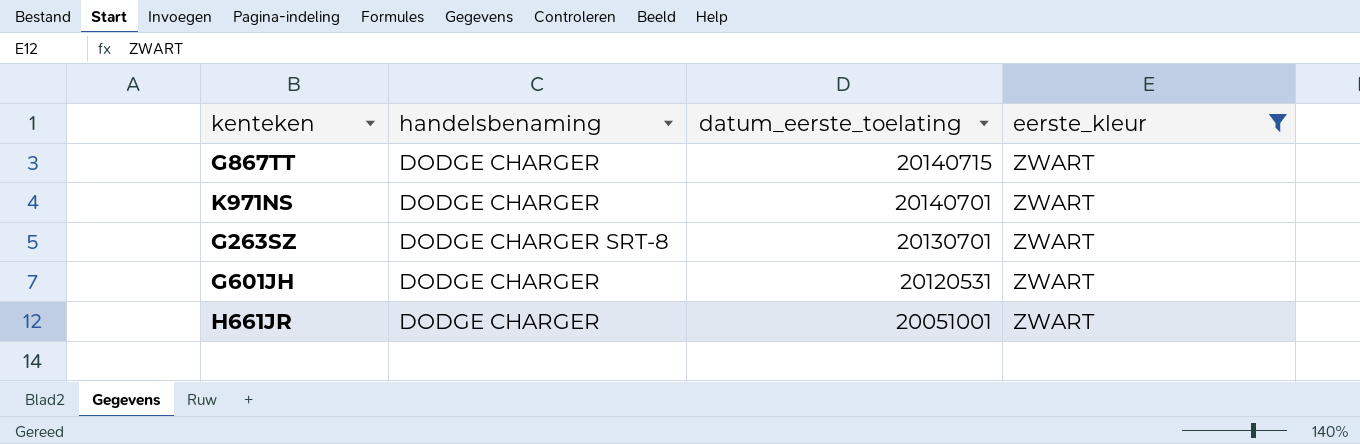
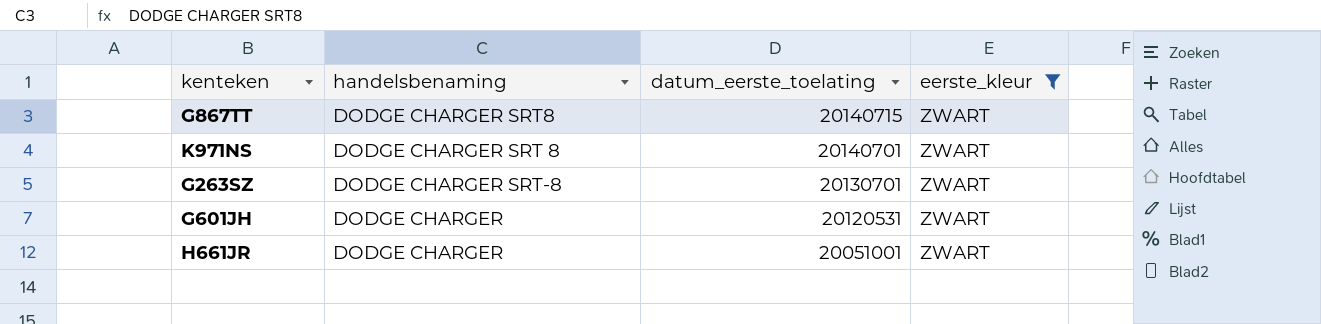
G867TT | handelsbenaming: DODGE CHARGER -> DODGE CHARGER SRT8
K971NS | handelsbenaming: DODGE CHARGER -> DODGE CHARGER SRT 8

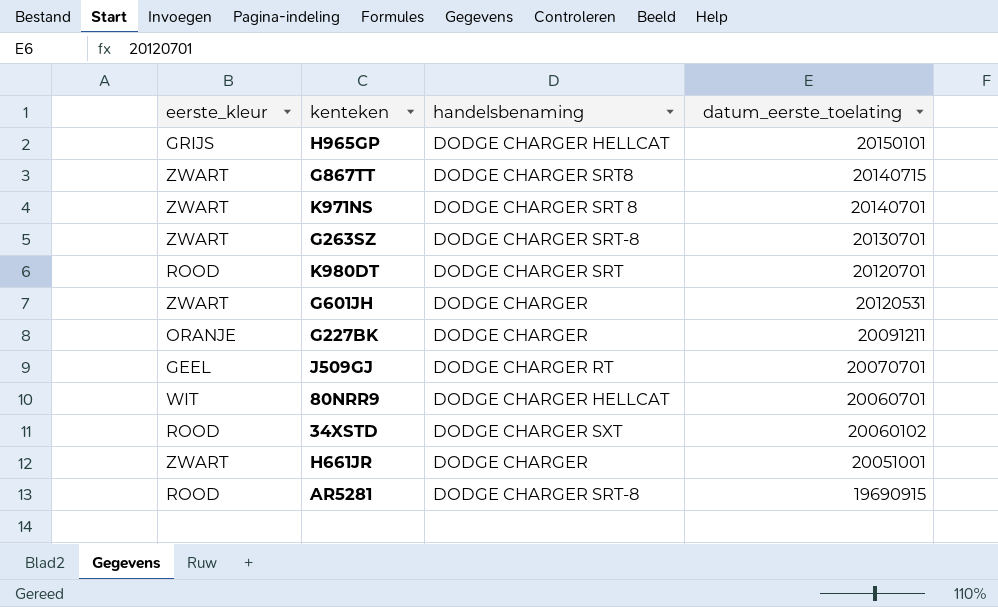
filter: eerste_kleur = ZWART -> none
column eerste_kleur | position: 4 -> 1

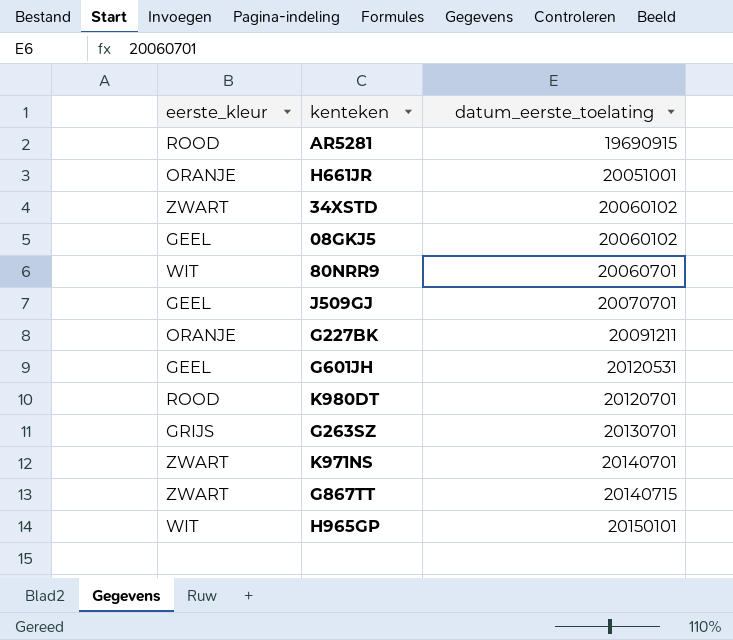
row order: datum_eerste_toelating descending -> datum_eerste_toelating ascending
column handelsbenaming | position: 3 -> none
H661JR | eerste_kleur: ZWART -> ORANJE
34XSTD | eerste_kleur: ROOD -> ZWART
row 08GKJ5: none -> GEEL | 20060102
G601JH | eerste_kleur: ZWART -> GEEL
G263SZ | eerste_kleur: ZWART -> GRIJS
H965GP | eerste_kleur: GRIJS -> WIT

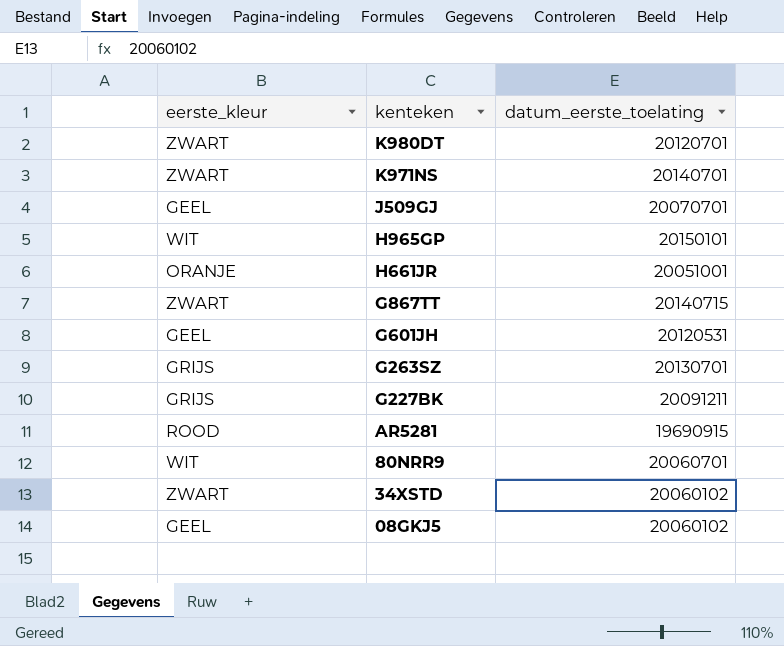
row order: datum_eerste_toelating ascending -> kenteken descending
K980DT | eerste_kleur: ROOD -> ZWART
G227BK | eerste_kleur: ORANJE -> GRIJS

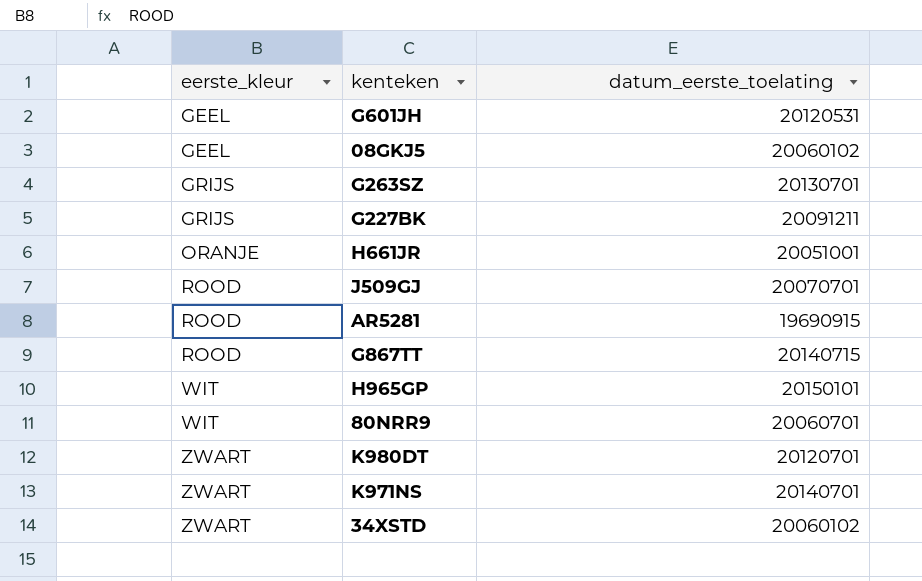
row order: kenteken descending -> eerste_kleur ascending
J509GJ | eerste_kleur: GEEL -> ROOD
G867TT | eerste_kleur: ZWART -> ROOD

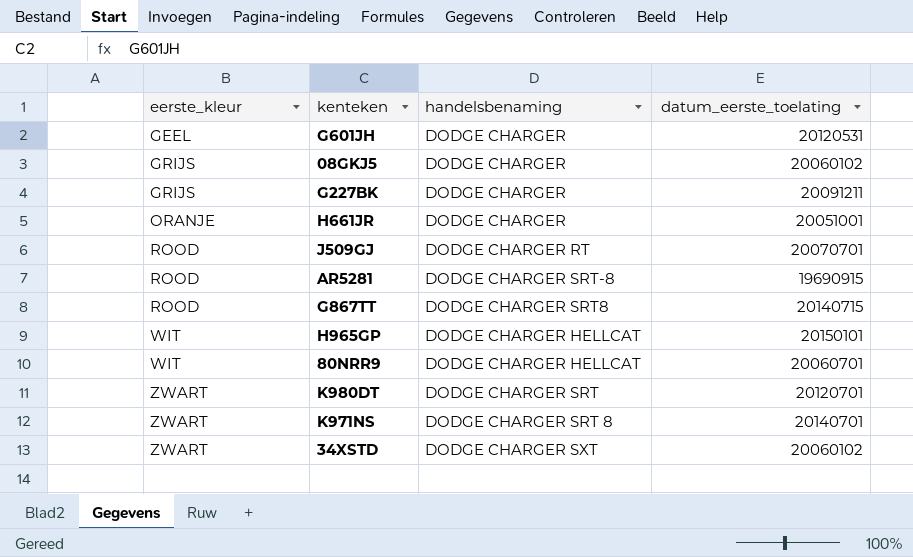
column handelsbenaming | position: none -> 3
row G263SZ: GRIJS | 20130701 -> none
08GKJ5 | eerste_kleur: GEEL -> GRIJS

